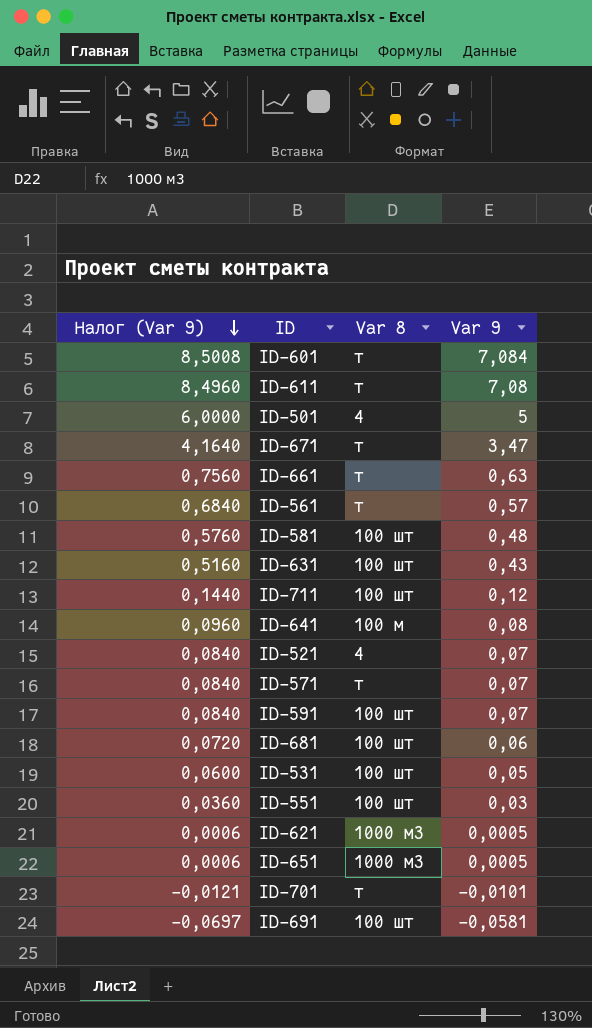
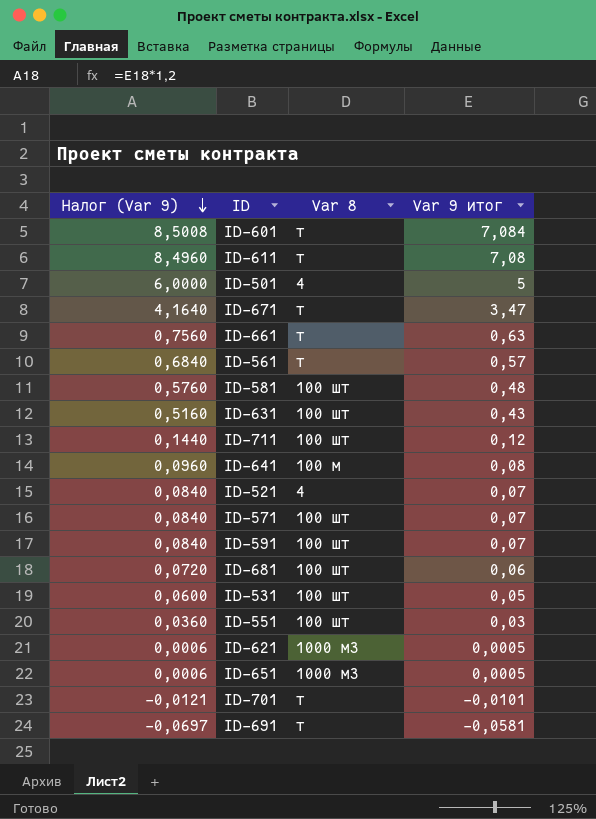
column name: Var 9 -> Var 9 итог
ID-571 | Var 8: т -> 100 шт
ID-691 | Var 8: 100 шт -> т

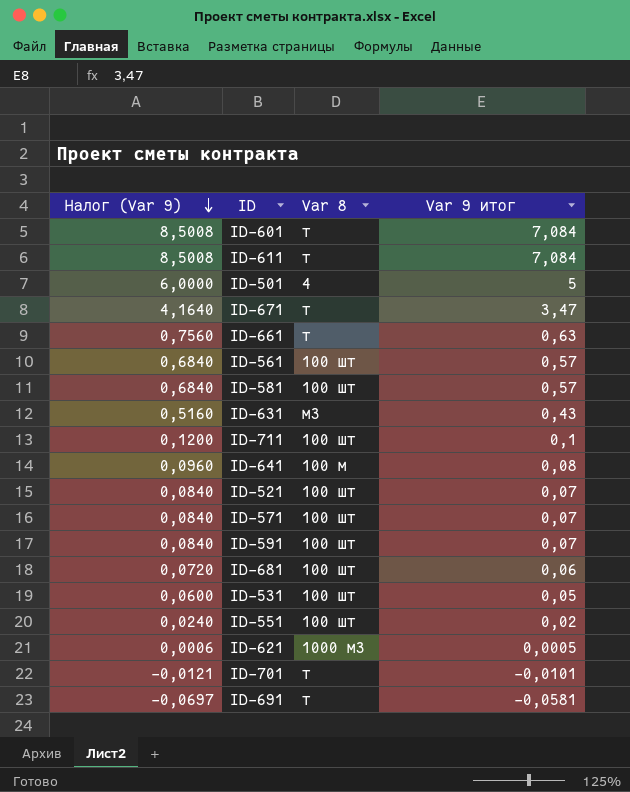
row ID-651: 0,0006 | 1000 м3 | 0,0005 -> none
ID-611 | Налог (Var 9): 8,4960 -> 8,5008
ID-611 | Var 9 итог: 7,08 -> 7,084
ID-561 | Var 8: т -> 100 шт
ID-581 | Налог (Var 9): 0,5760 -> 0,6840
ID-581 | Var 9 итог: 0,48 -> 0,57
ID-631 | Var 8: 100 шт -> м3
ID-711 | Налог (Var 9): 0,1440 -> 0,1200
ID-711 | Var 9 итог: 0,12 -> 0,1
ID-521 | Var 8: 4 -> 100 шт
ID-551 | Налог (Var 9): 0,0360 -> 0,0240
ID-551 | Var 9 итог: 0,03 -> 0,02

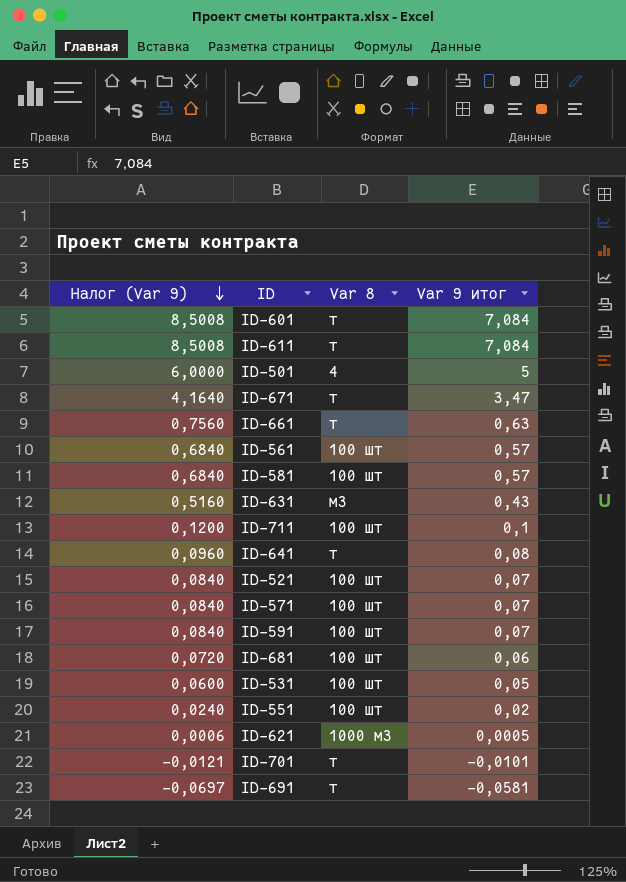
ID-641 | Var 8: 100 м -> т

